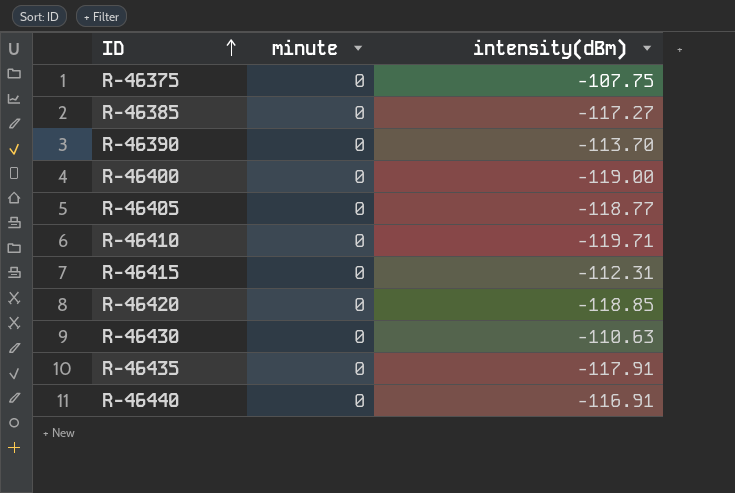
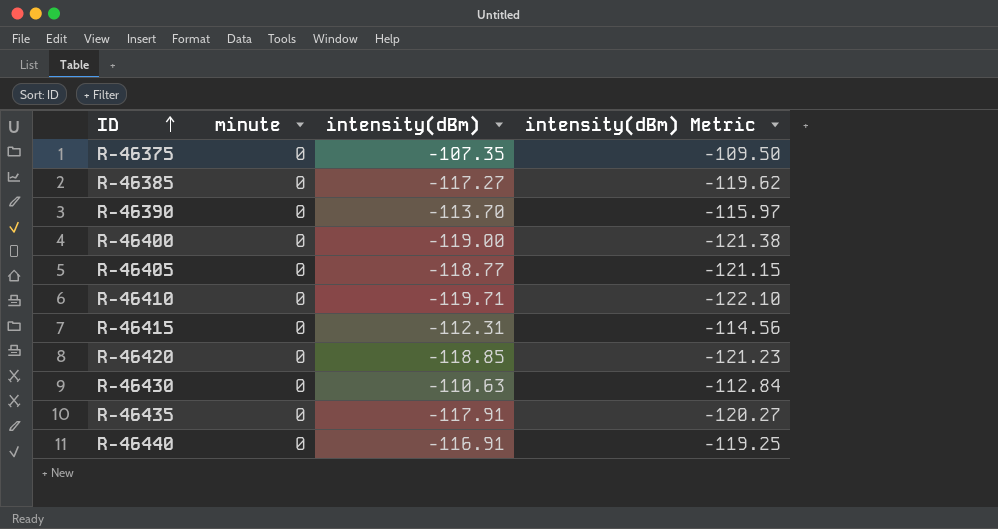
column intensity(dBm) Metric | formula: none -> [intensity(dBm)] * 1.02
R-46375 | intensity(dBm): -107.75 -> -107.35

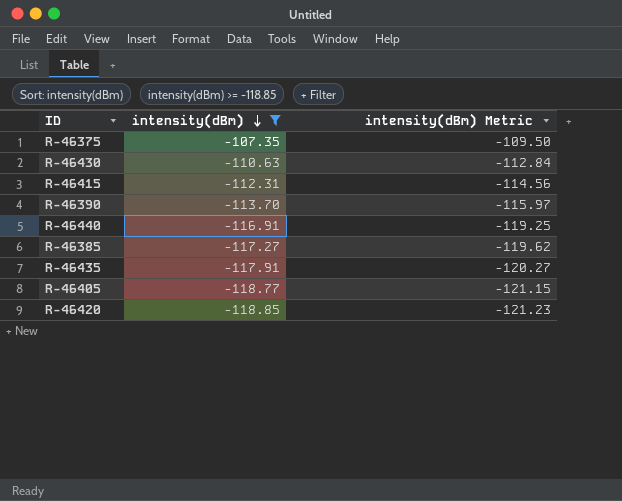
filter: none -> intensity(dBm) >= -118.85
row order: ID ascending -> intensity(dBm) descending
column minute | position: 2 -> none

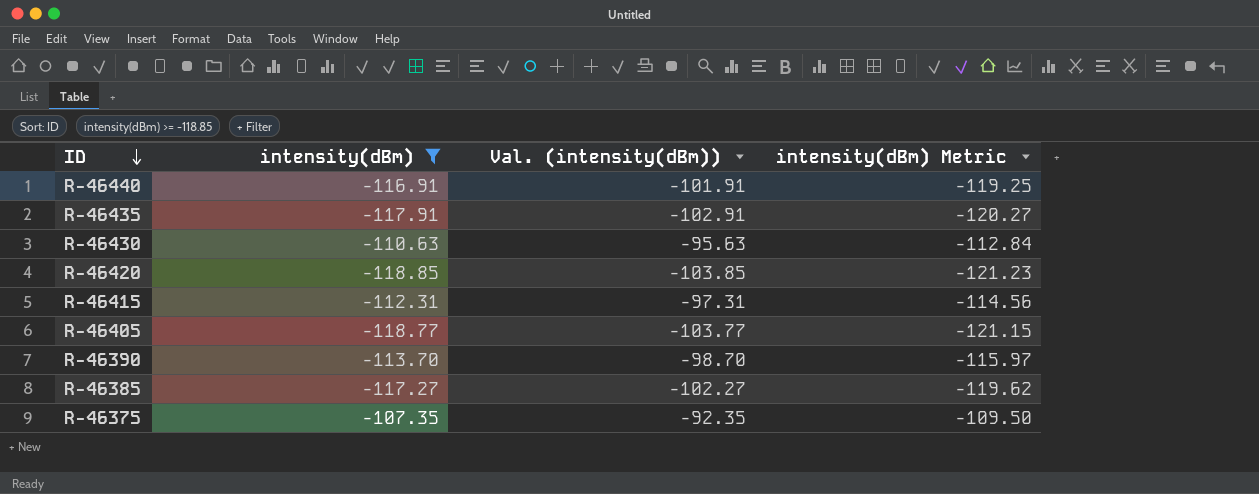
row order: intensity(dBm) descending -> ID descending
column Val. (intensity(dBm)) | formula: none -> [intensity(dBm)] + 15

